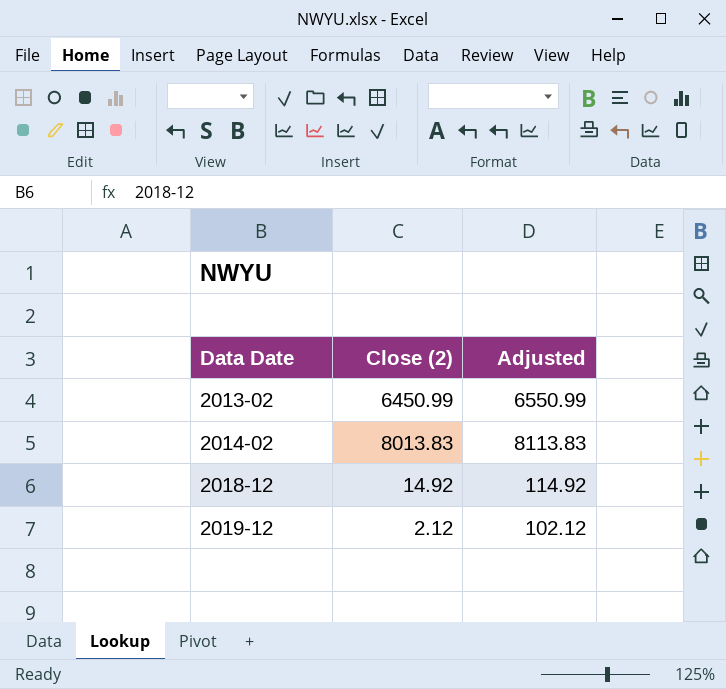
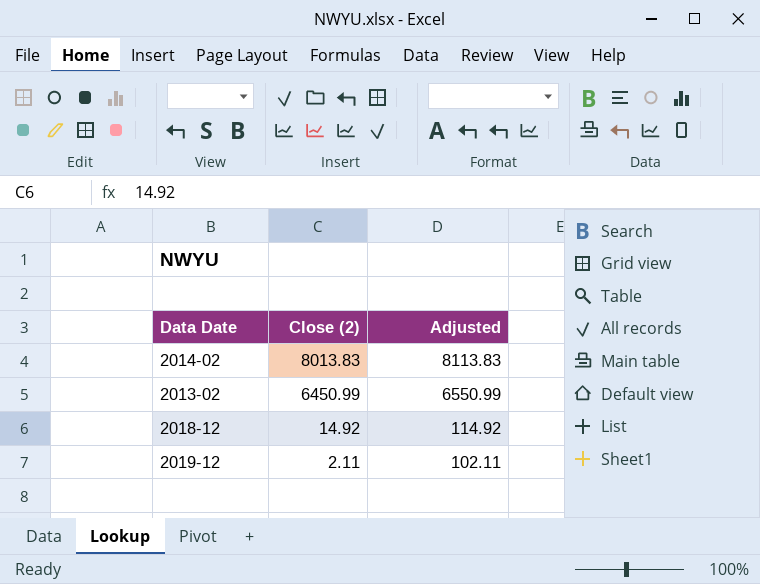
row order: Data Date ascending -> Close (2) descending
2019-12 | Close (2): 2.12 -> 2.11
2019-12 | Adjusted: 102.12 -> 102.11

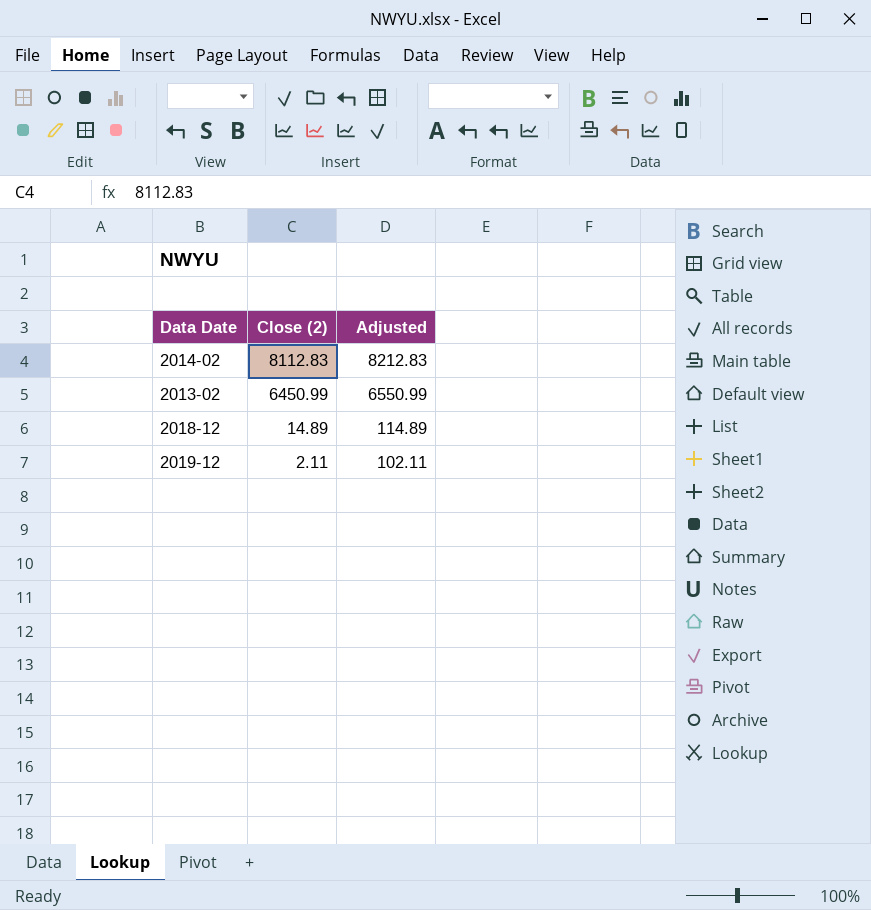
2014-02 | Close (2): 8013.83 -> 8112.83
2014-02 | Adjusted: 8113.83 -> 8212.83
2018-12 | Close (2): 14.92 -> 14.89
2018-12 | Adjusted: 114.92 -> 114.89

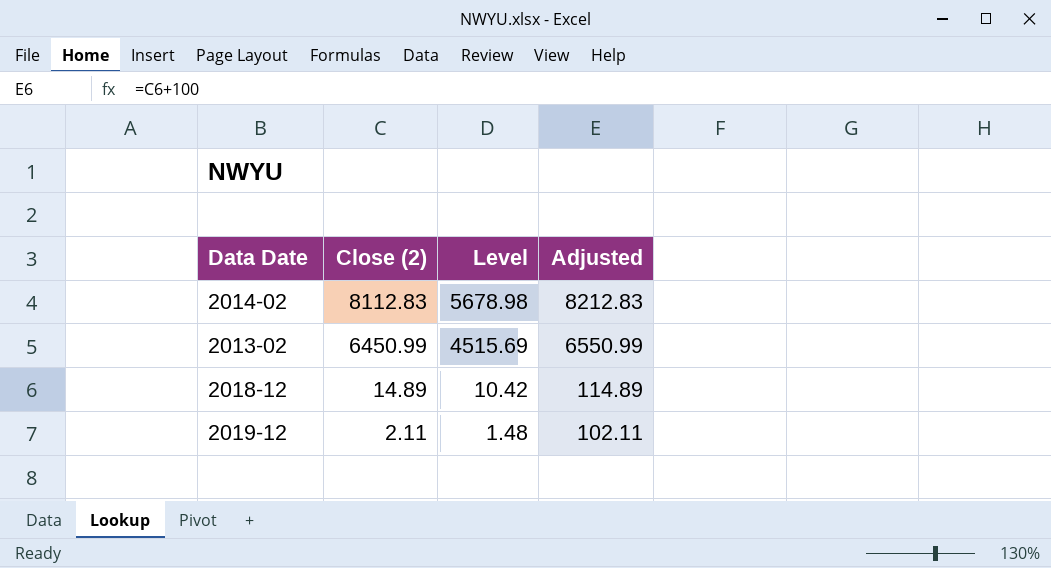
column Level | formula: none -> [Close (2)] * 0.7

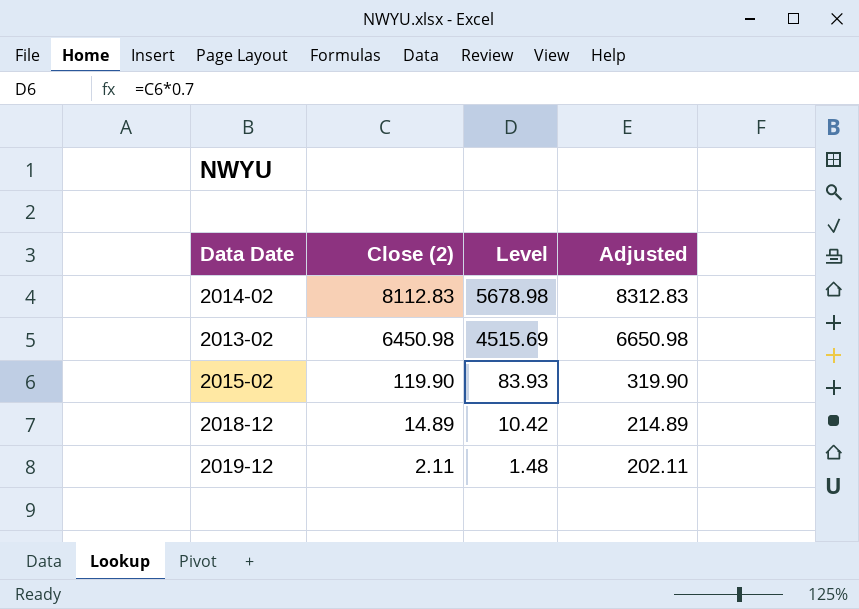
column Adjusted | formula: [Close (2)] + 100 -> [Close (2)] + 200
2013-02 | Close (2): 6450.99 -> 6450.98
row 2015-02: none -> 119.90 | 83.93 | 319.90

